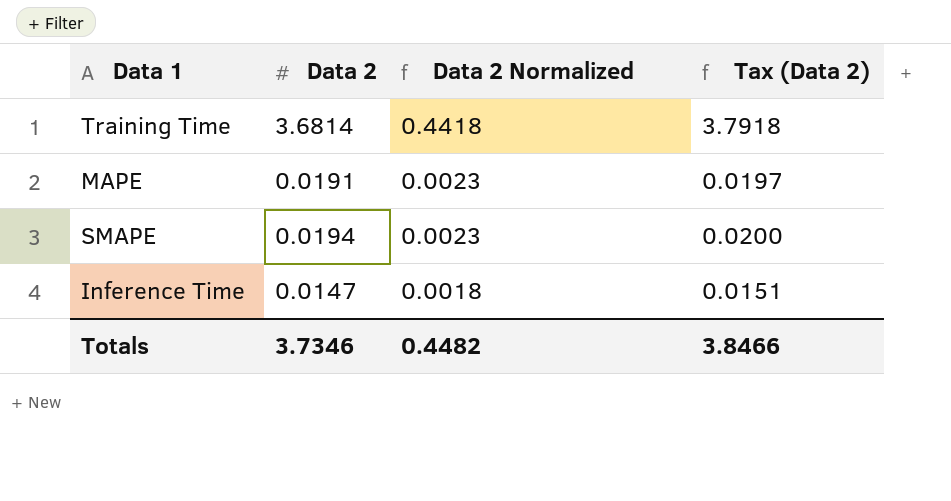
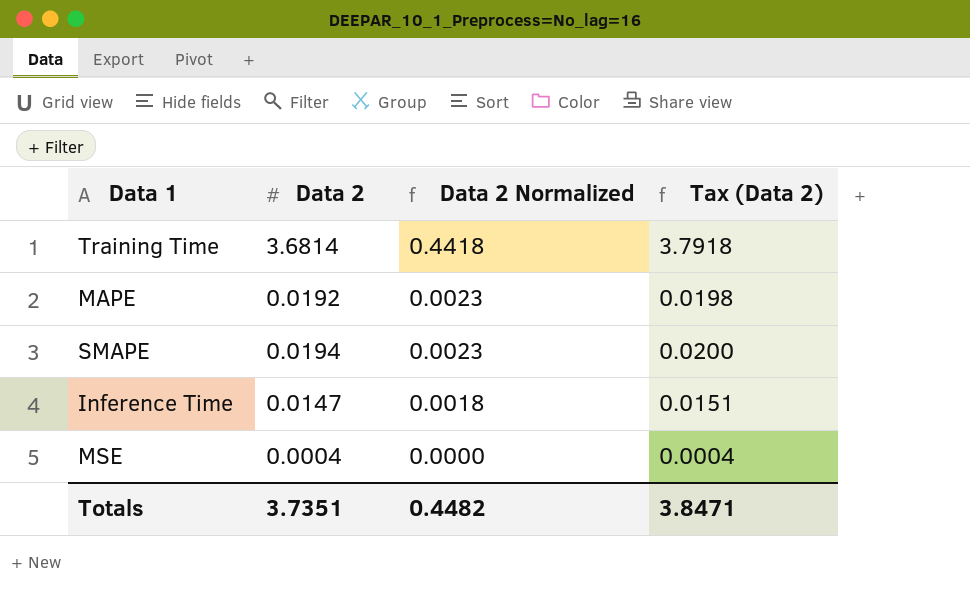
MAPE | Data 2: 0.0191 -> 0.0192
MAPE | Tax (Data 2): 0.0197 -> 0.0198
row MSE: none -> 0.0004 | 0.0000 | 0.0004
Totals | Data 2: 3.7346 -> 3.7351
Totals | Tax (Data 2): 3.8466 -> 3.8471

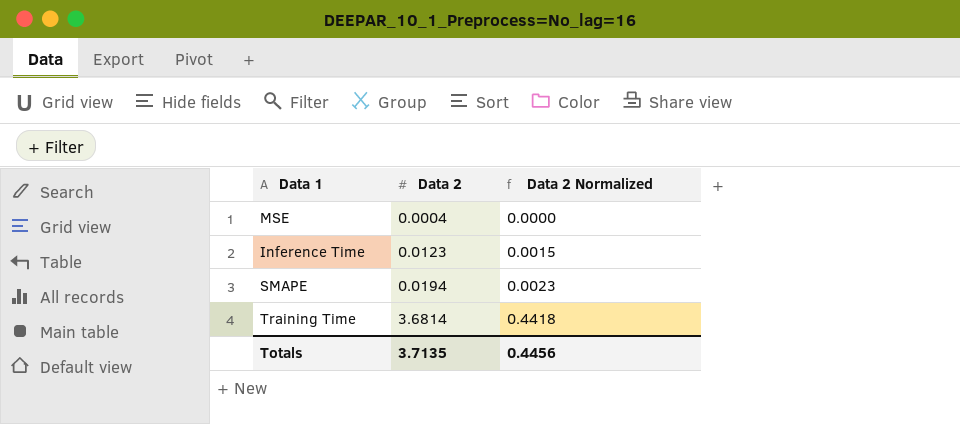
row order: Data 2 Normalized descending -> Data 2 ascending
column Tax (Data 2) | formula: [Data 2] * 1.03 -> none
row MAPE: 0.0192 | 0.0023 | 0.0198 -> none
Inference Time | Data 2: 0.0147 -> 0.0123
Inference Time | Data 2 Normalized: 0.0018 -> 0.0015
Totals | Data 2: 3.7351 -> 3.7135
Totals | Data 2 Normalized: 0.4482 -> 0.4456

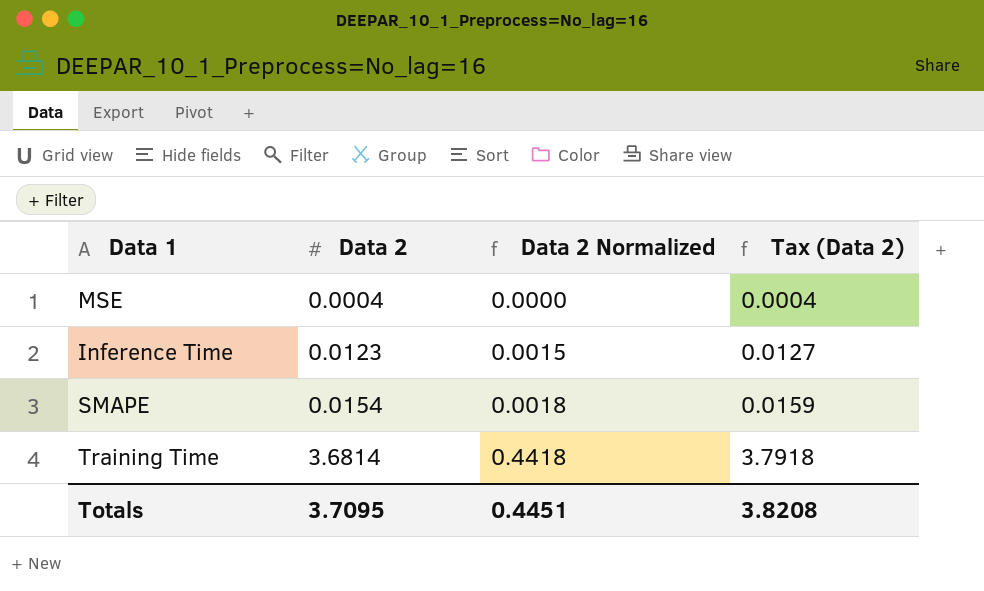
column Tax (Data 2) | formula: none -> [Data 2] * 1.03
SMAPE | Data 2: 0.0194 -> 0.0154
SMAPE | Data 2 Normalized: 0.0023 -> 0.0018
Totals | Data 2: 3.7135 -> 3.7095
Totals | Data 2 Normalized: 0.4456 -> 0.4451

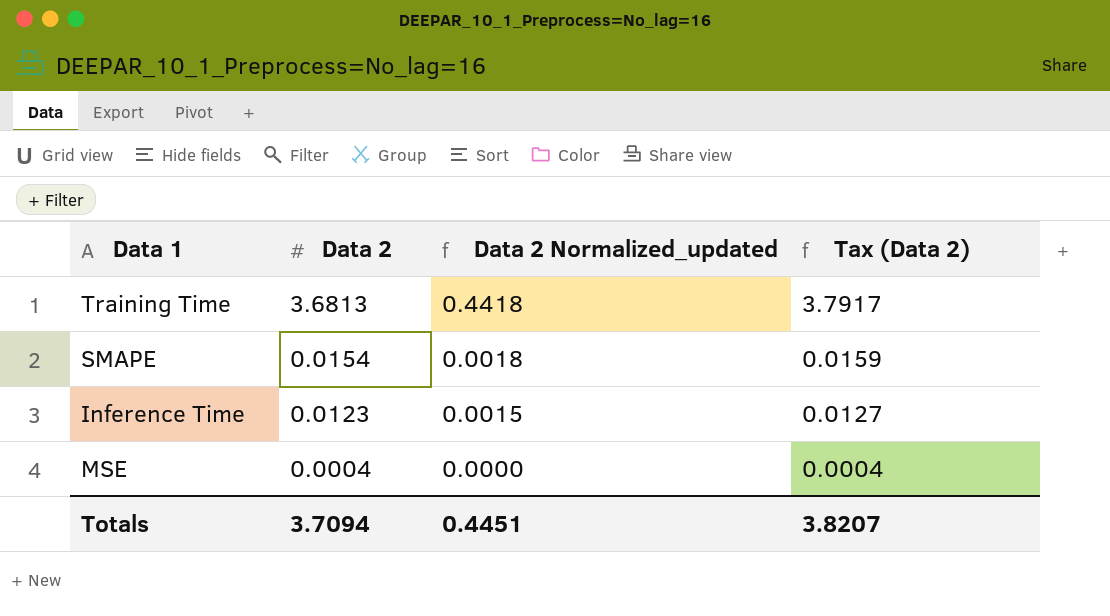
row order: Data 2 ascending -> Data 2 descending
column name: Data 2 Normalized -> Data 2 Normalized_updated
Training Time | Data 2: 3.6814 -> 3.6813
Training Time | Tax (Data 2): 3.7918 -> 3.7917
Totals | Data 2: 3.7095 -> 3.7094
Totals | Tax (Data 2): 3.8208 -> 3.8207

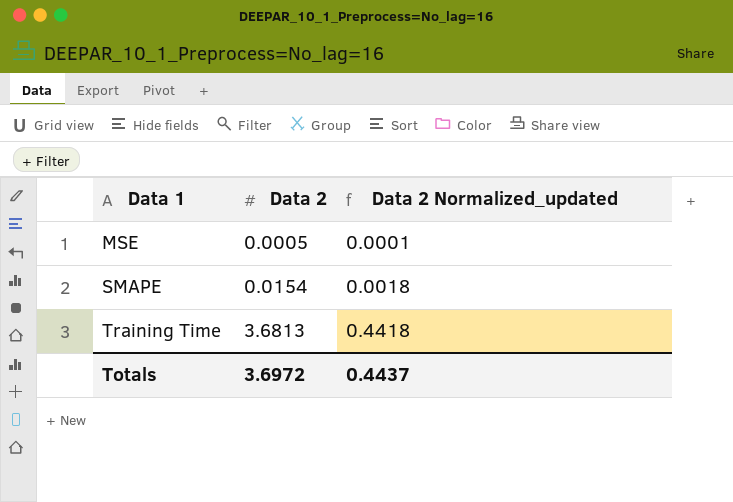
row order: Data 2 descending -> Data 1 ascending
column Tax (Data 2) | formula: [Data 2] * 1.03 -> none
row Inference Time: 0.0123 | 0.0015 | 0.0127 -> none
MSE | Data 2: 0.0004 -> 0.0005
MSE | Data 2 Normalized_updated: 0.0000 -> 0.0001
Totals | Data 2: 3.7094 -> 3.6972
Totals | Data 2 Normalized_updated: 0.4451 -> 0.4437

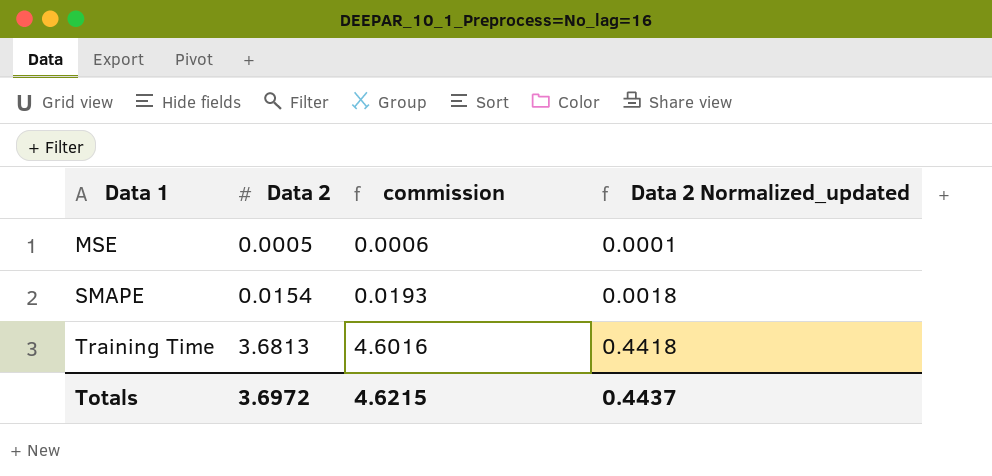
column commission | formula: none -> [Data 2] * 1.25

